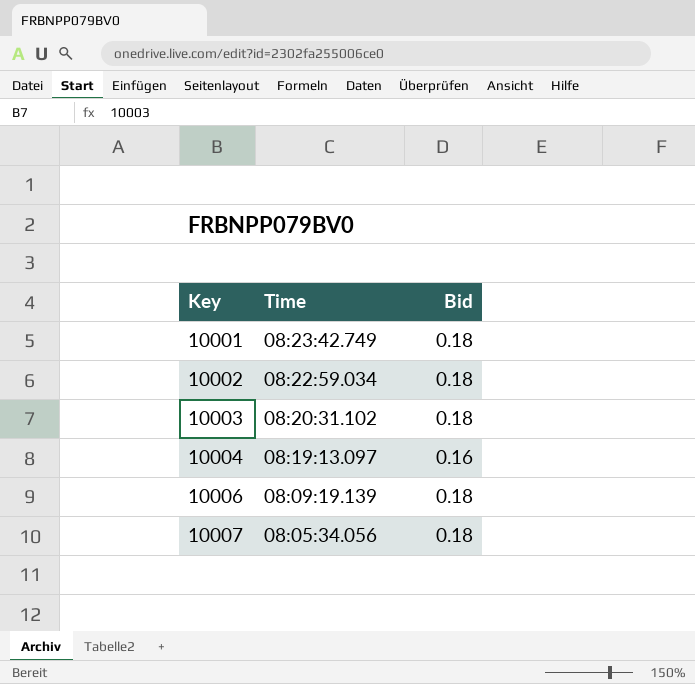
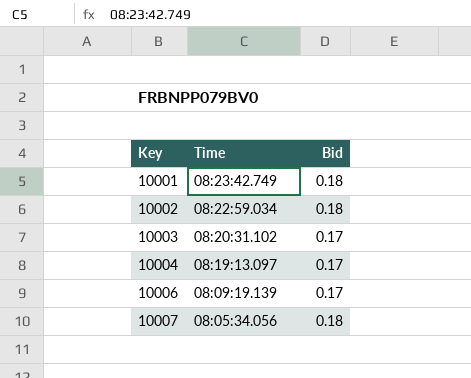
10003 | Bid: 0.18 -> 0.17
10004 | Bid: 0.16 -> 0.17
10006 | Bid: 0.18 -> 0.17

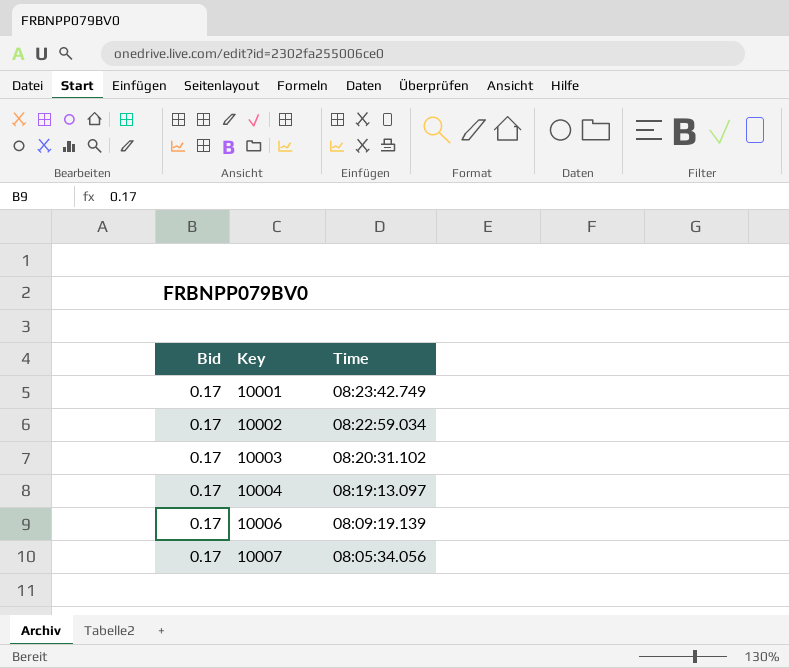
column Bid | position: 3 -> 1
10001 | Bid: 0.18 -> 0.17
10002 | Bid: 0.18 -> 0.17
10007 | Bid: 0.18 -> 0.17

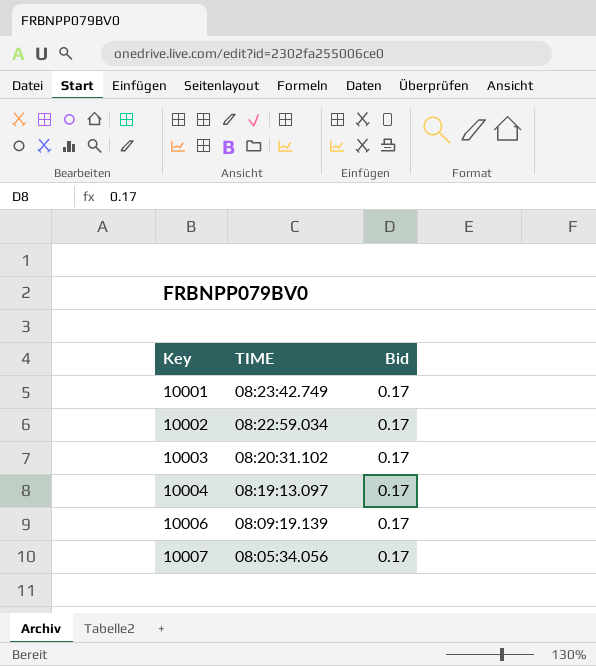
column name: Time -> TIME
column Bid | position: 1 -> 3

